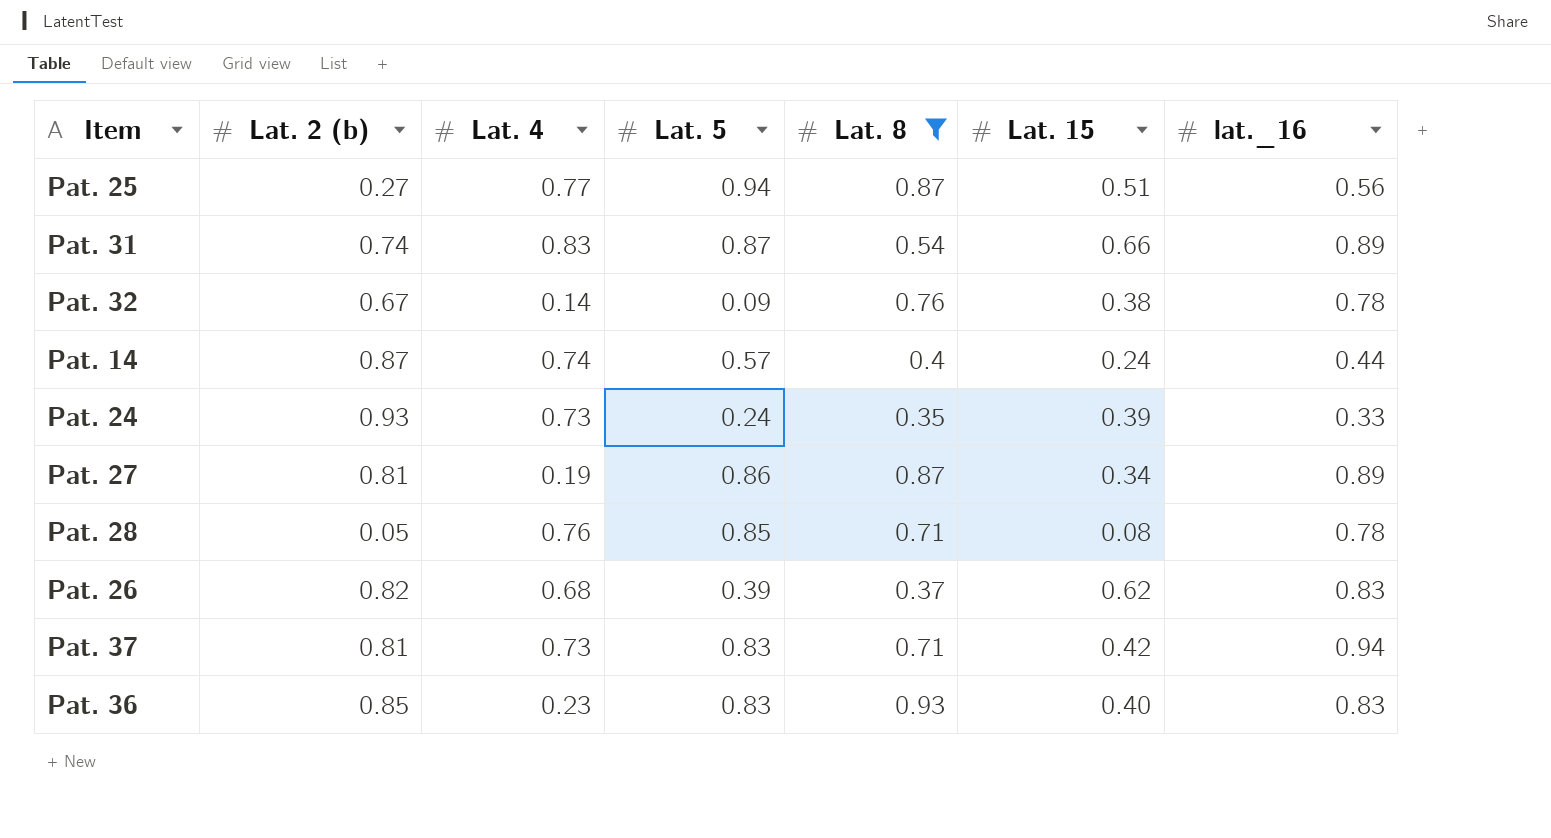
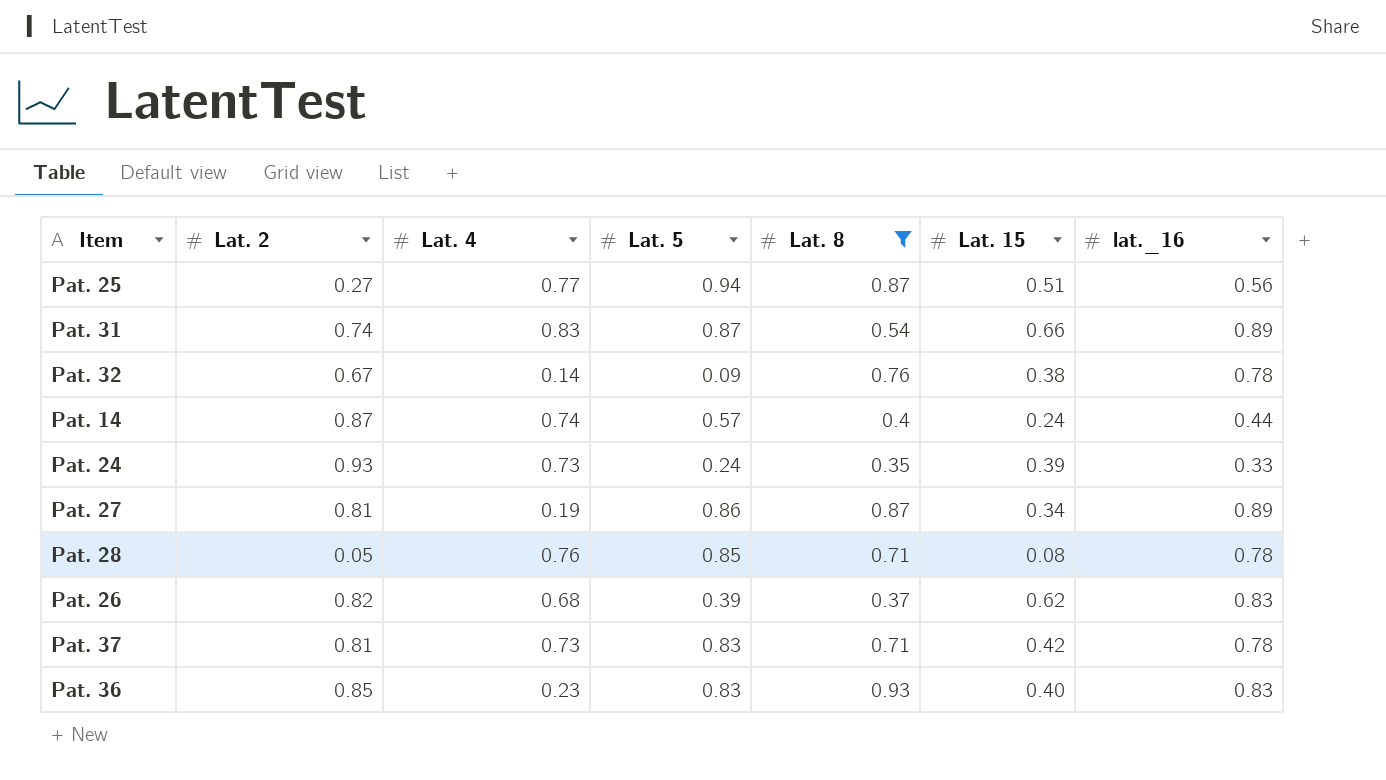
column name: Lat. 2 (b) -> Lat. 2
Pat. 37 | lat._16: 0.94 -> 0.78

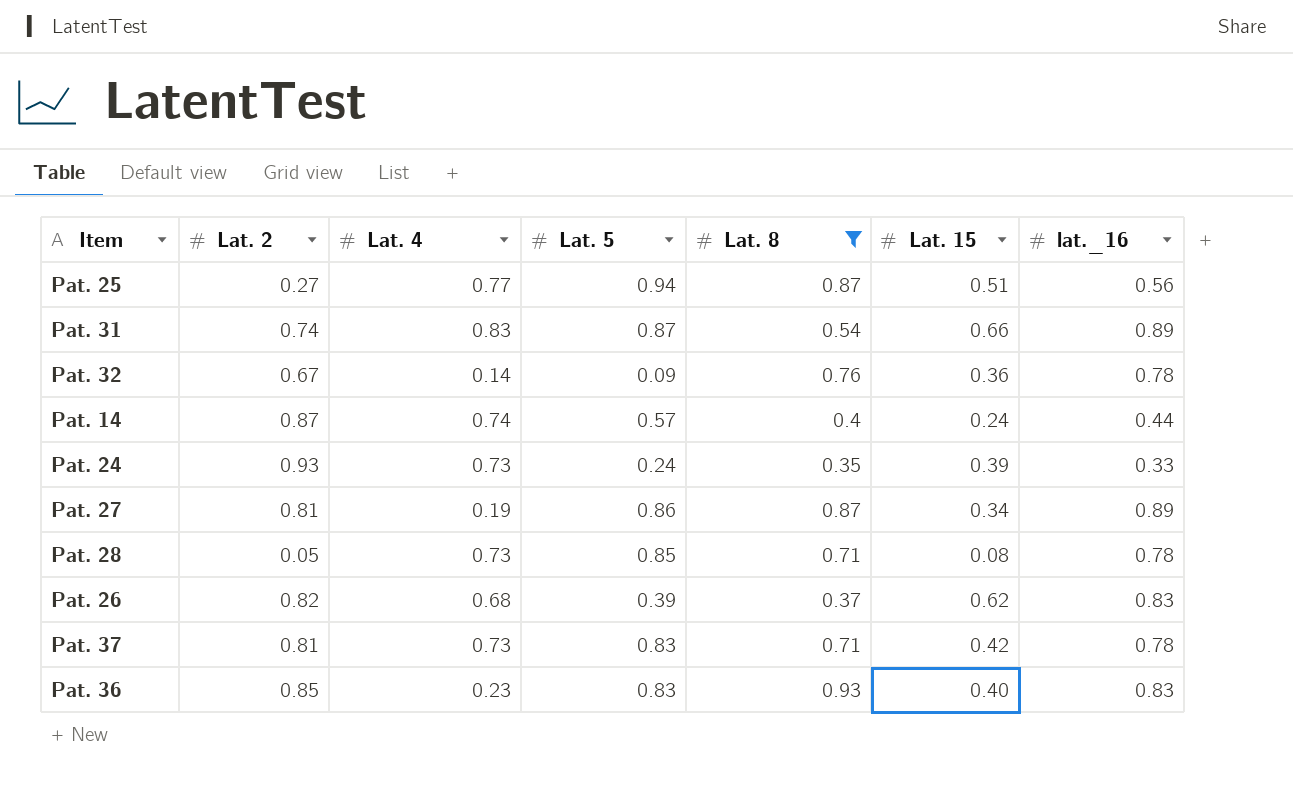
Pat. 32 | Lat. 15: 0.38 -> 0.36
Pat. 28 | Lat. 4: 0.76 -> 0.73

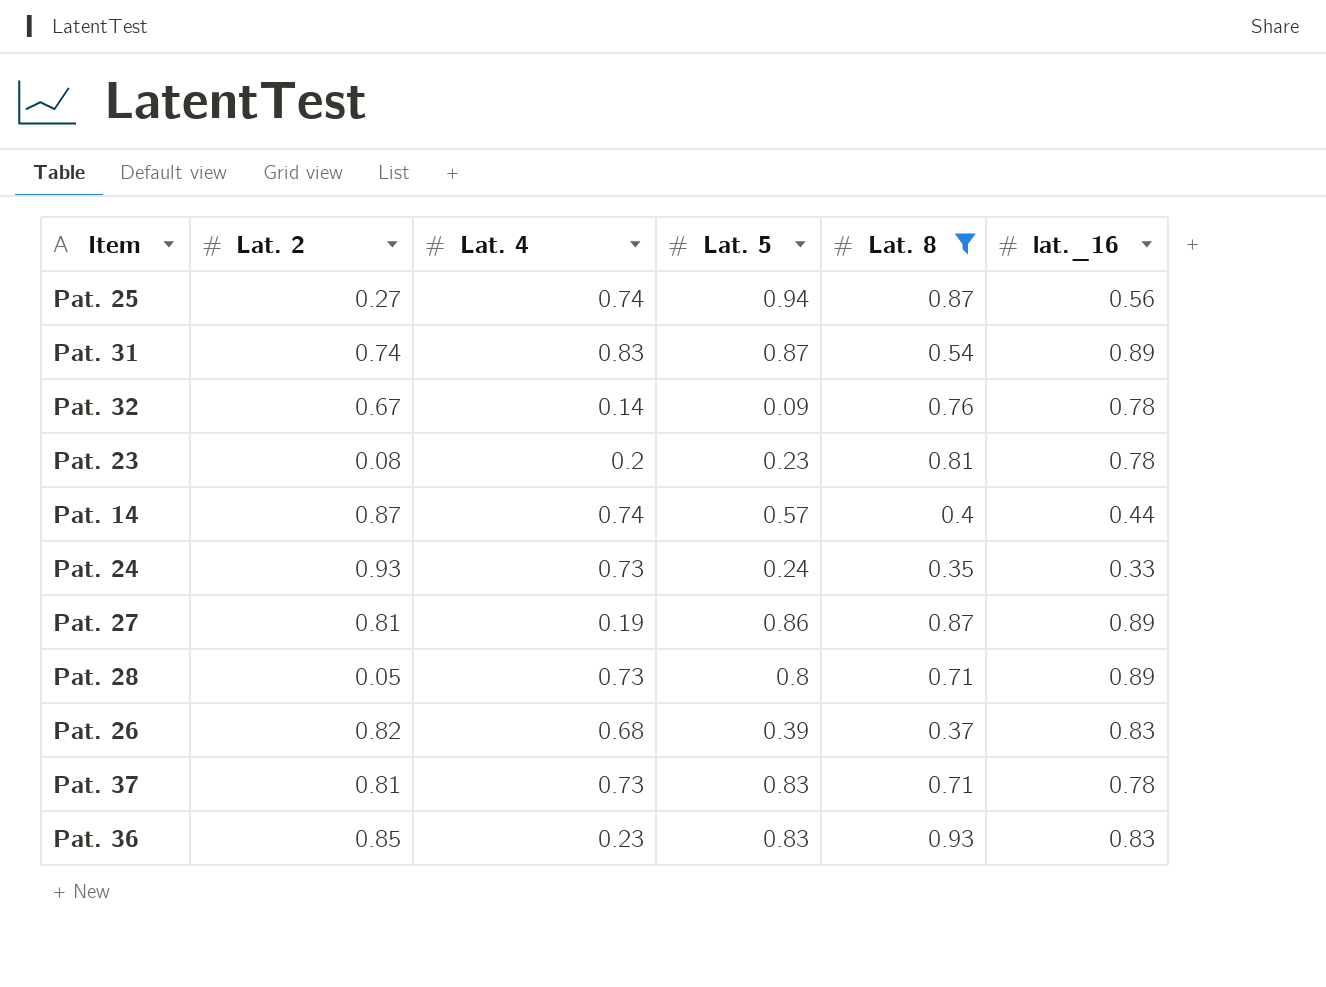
column Lat. 15 | position: 6 -> none
Pat. 25 | Lat. 4: 0.77 -> 0.74
row Pat. 23: none -> 0.08 | 0.2 | 0.23 | 0.81 | 0.78
Pat. 28 | Lat. 5: 0.85 -> 0.8
Pat. 28 | lat._16: 0.78 -> 0.89

